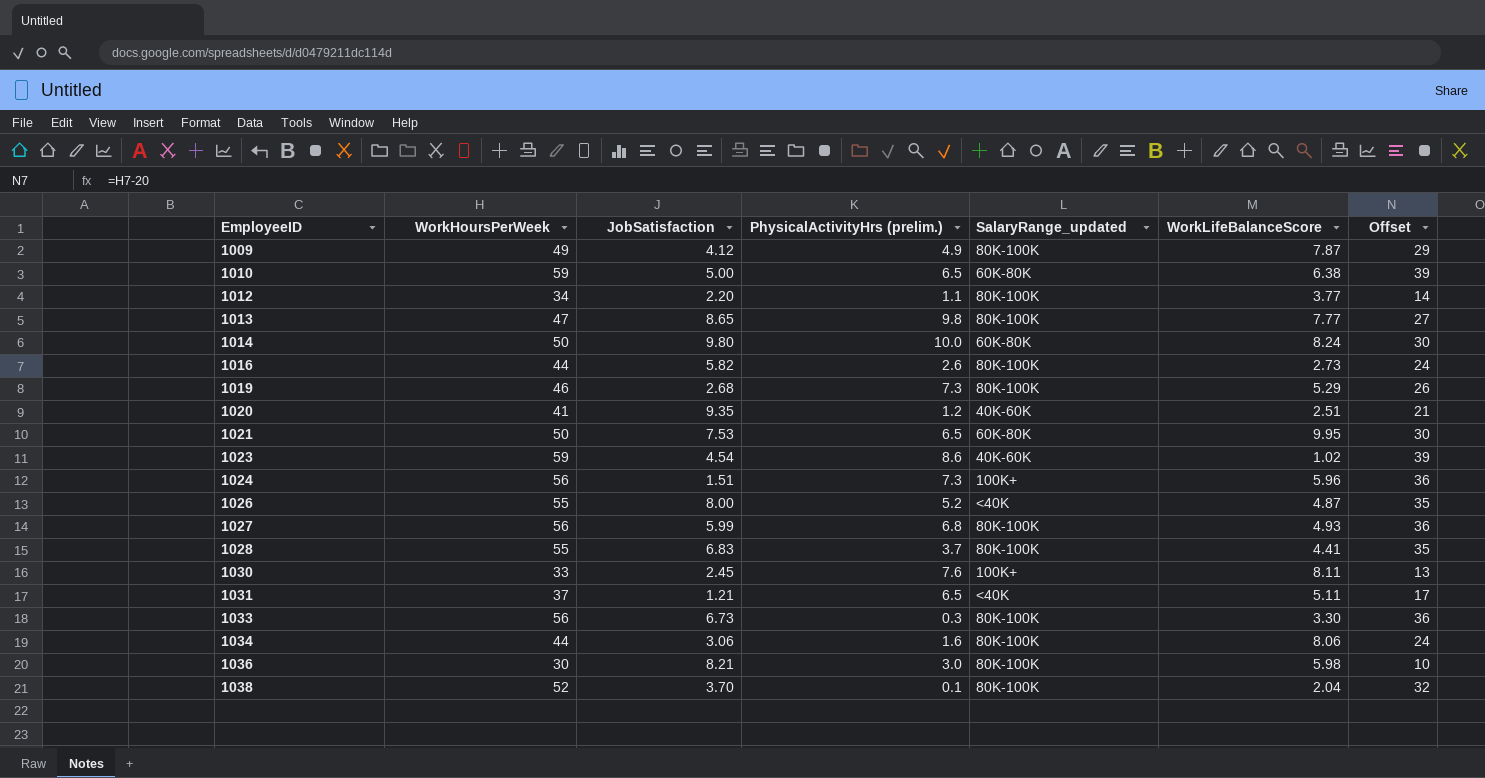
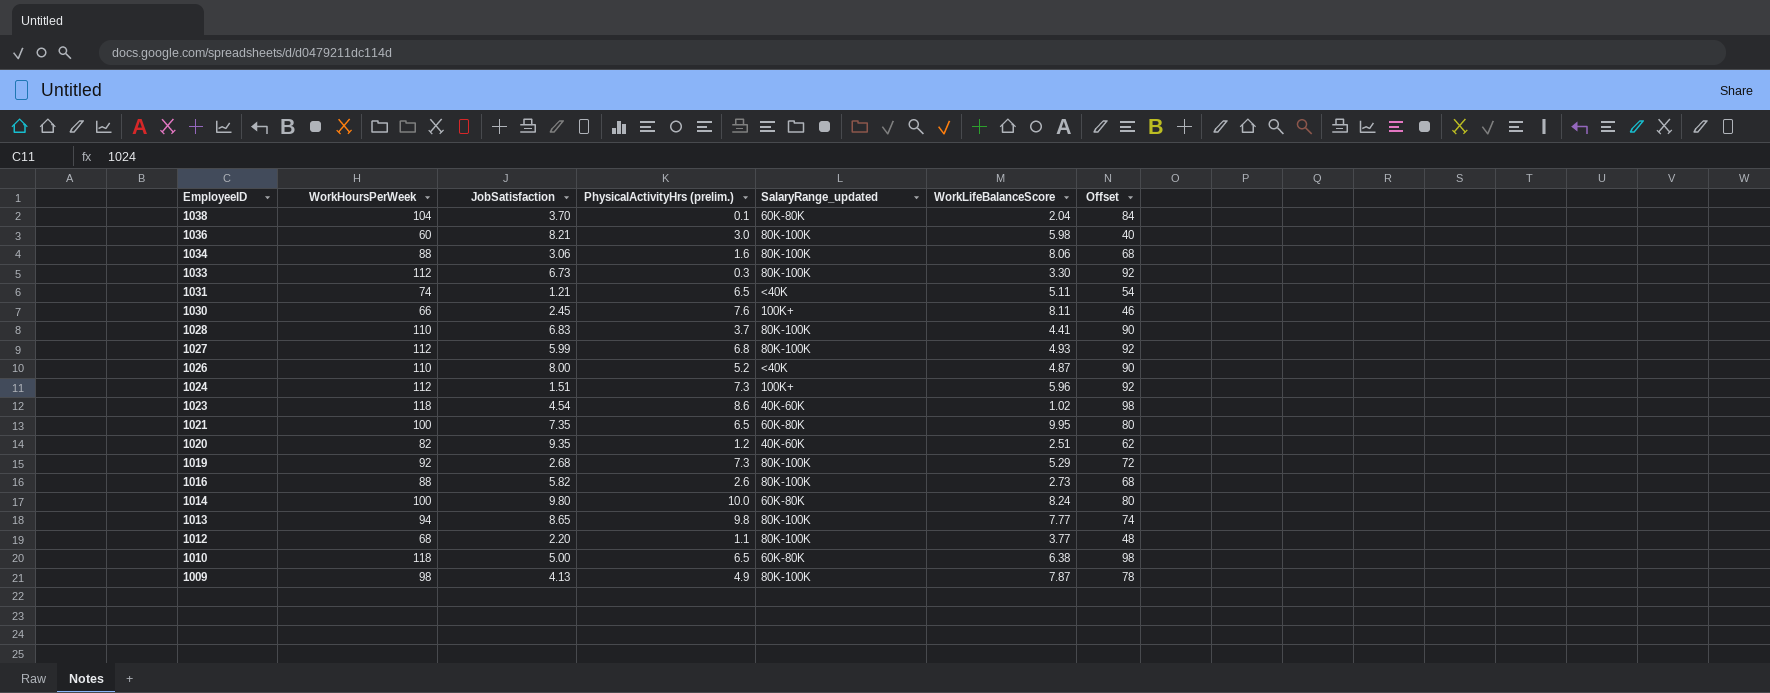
row order: EmployeeID ascending -> EmployeeID descending
1038 | WorkHoursPerWeek: 52 -> 104
1038 | SalaryRange_updated: 80K-100K -> 60K-80K
1038 | Offset: 32 -> 84
1036 | WorkHoursPerWeek: 30 -> 60
1036 | Offset: 10 -> 40
1034 | WorkHoursPerWeek: 44 -> 88
1034 | Offset: 24 -> 68
1033 | WorkHoursPerWeek: 56 -> 112
1033 | Offset: 36 -> 92
1031 | WorkHoursPerWeek: 37 -> 74
1031 | Offset: 17 -> 54
1030 | WorkHoursPerWeek: 33 -> 66
1030 | Offset: 13 -> 46
1028 | WorkHoursPerWeek: 55 -> 110
1028 | Offset: 35 -> 90
1027 | WorkHoursPerWeek: 56 -> 112
1027 | Offset: 36 -> 92
1026 | WorkHoursPerWeek: 55 -> 110
1026 | Offset: 35 -> 90
1024 | WorkHoursPerWeek: 56 -> 112
1024 | Offset: 36 -> 92
1023 | WorkHoursPerWeek: 59 -> 118
1023 | Offset: 39 -> 98
1021 | WorkHoursPerWeek: 50 -> 100
1021 | JobSatisfaction: 7.53 -> 7.35
1021 | Offset: 30 -> 80
1020 | WorkHoursPerWeek: 41 -> 82
1020 | Offset: 21 -> 62
1019 | WorkHoursPerWeek: 46 -> 92
1019 | Offset: 26 -> 72
1016 | WorkHoursPerWeek: 44 -> 88
1016 | Offset: 24 -> 68
1014 | WorkHoursPerWeek: 50 -> 100
1014 | Offset: 30 -> 80
1013 | WorkHoursPerWeek: 47 -> 94
1013 | Offset: 27 -> 74
1012 | WorkHoursPerWeek: 34 -> 68
1012 | Offset: 14 -> 48
1010 | WorkHoursPerWeek: 59 -> 118
1010 | Offset: 39 -> 98
1009 | WorkHoursPerWeek: 49 -> 98
1009 | JobSatisfaction: 4.12 -> 4.13
1009 | Offset: 29 -> 78

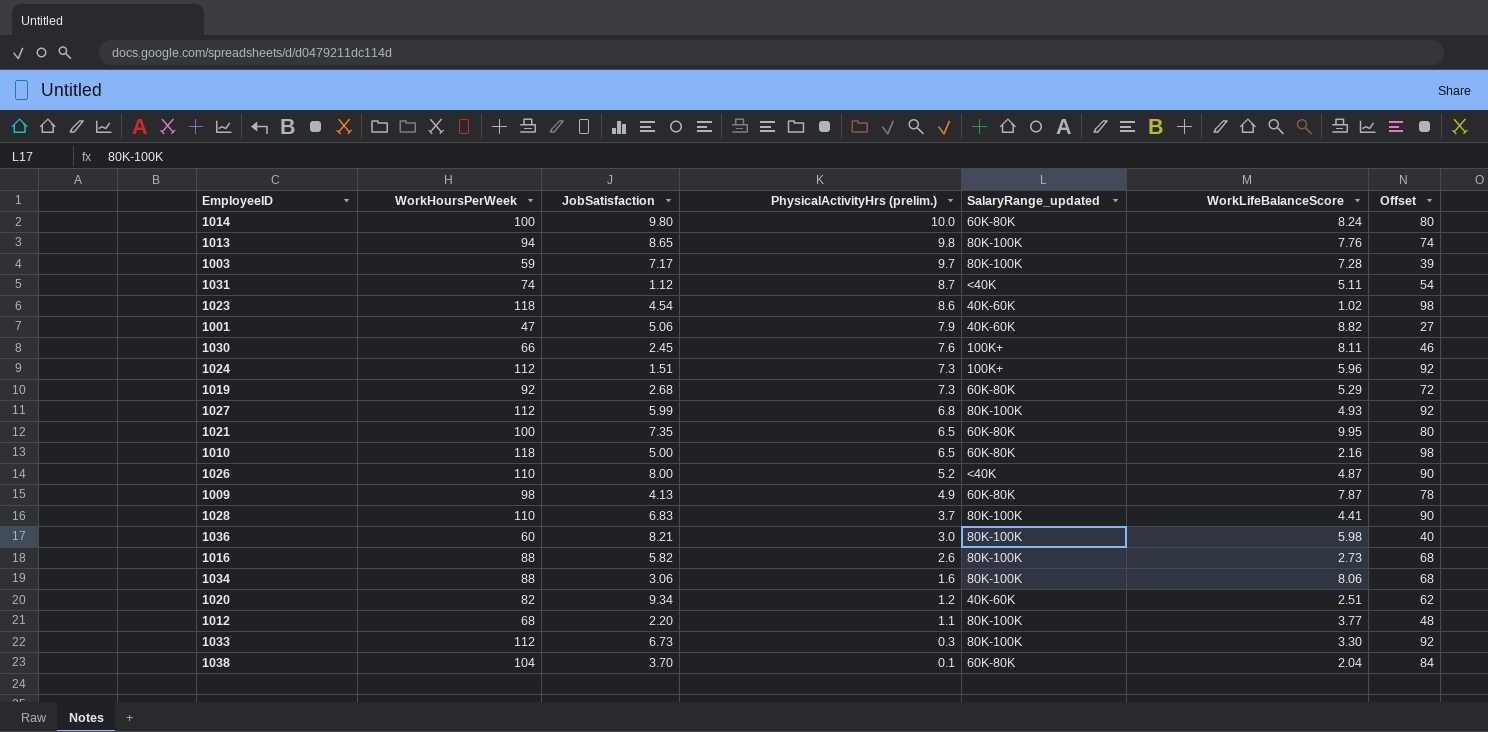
row order: EmployeeID descending -> PhysicalActivityHrs (prelim.) descending
1013 | WorkLifeBalanceScore: 7.77 -> 7.76
row 1003: none -> 59 | 7.17 | 9.7 | 80K-100K | 7.28 | 39
1031 | JobSatisfaction: 1.21 -> 1.12
1031 | PhysicalActivityHrs (prelim.): 6.5 -> 8.7
row 1001: none -> 47 | 5.06 | 7.9 | 40K-60K | 8.82 | 27
1019 | SalaryRange_updated: 80K-100K -> 60K-80K
1010 | WorkLifeBalanceScore: 6.38 -> 2.16
1009 | SalaryRange_updated: 80K-100K -> 60K-80K
1020 | JobSatisfaction: 9.35 -> 9.34

